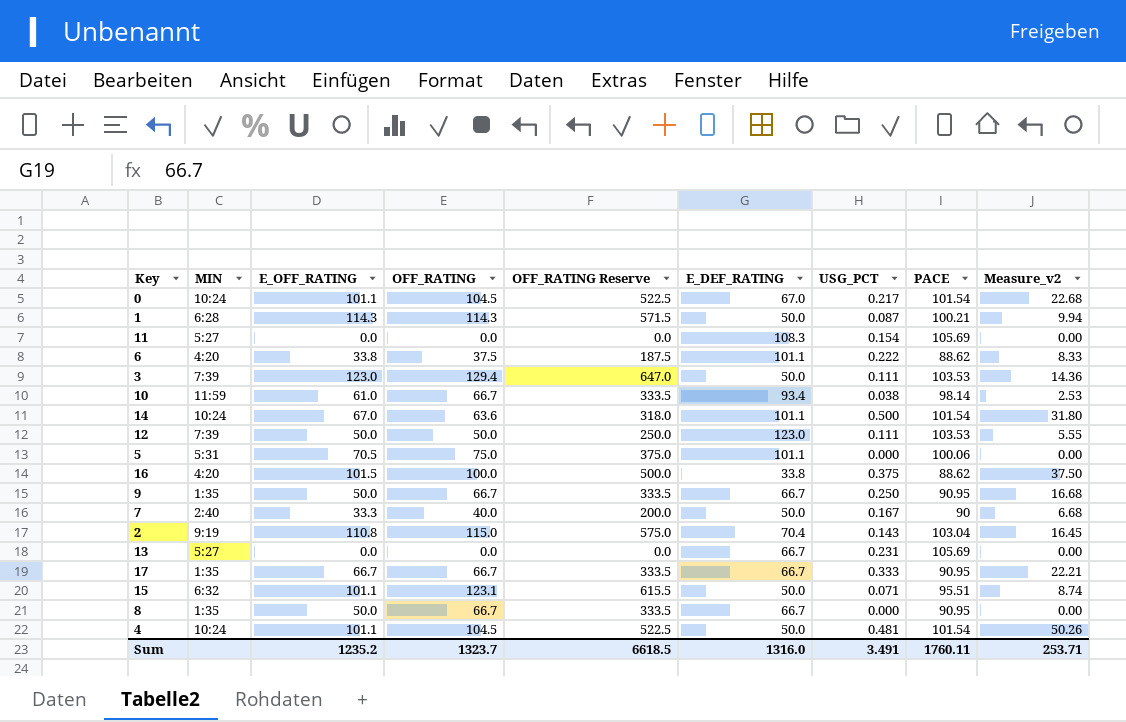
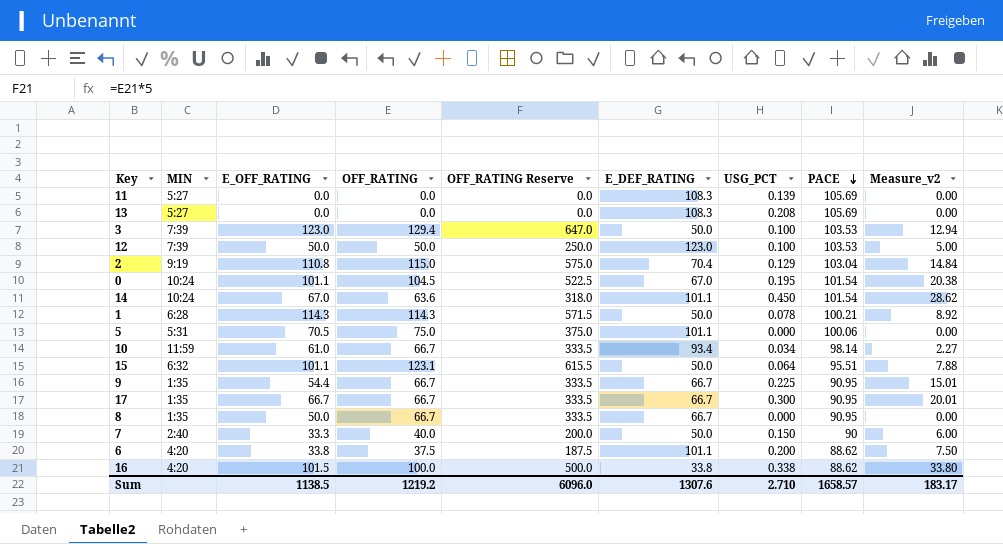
row order: none -> PACE descending
row 4: 10:24 | 101.1 | 104.5 | 522.5 | 50.0 | 0.481 | 101.54 | 50.26 -> none
11 | USG_PCT: 0.154 -> 0.139
13 | E_DEF_RATING: 66.7 -> 108.3
13 | USG_PCT: 0.231 -> 0.208
3 | USG_PCT: 0.111 -> 0.100
3 | Measure_v2: 14.36 -> 12.94
12 | USG_PCT: 0.111 -> 0.100
12 | Measure_v2: 5.55 -> 5.00
2 | USG_PCT: 0.143 -> 0.129
2 | Measure_v2: 16.45 -> 14.84
0 | USG_PCT: 0.217 -> 0.195
0 | Measure_v2: 22.68 -> 20.38
14 | USG_PCT: 0.500 -> 0.450
14 | Measure_v2: 31.80 -> 28.62
1 | USG_PCT: 0.087 -> 0.078
1 | Measure_v2: 9.94 -> 8.92
10 | USG_PCT: 0.038 -> 0.034
10 | Measure_v2: 2.53 -> 2.27
15 | USG_PCT: 0.071 -> 0.064
15 | Measure_v2: 8.74 -> 7.88
9 | E_OFF_RATING: 50.0 -> 54.4
9 | USG_PCT: 0.250 -> 0.225
9 | Measure_v2: 16.68 -> 15.01
17 | USG_PCT: 0.333 -> 0.300
17 | Measure_v2: 22.21 -> 20.01
7 | USG_PCT: 0.167 -> 0.150
7 | Measure_v2: 6.68 -> 6.00
6 | USG_PCT: 0.222 -> 0.200
6 | Measure_v2: 8.33 -> 7.50
16 | USG_PCT: 0.375 -> 0.338
16 | Measure_v2: 37.50 -> 33.80
Sum | E_OFF_RATING: 1235.2 -> 1138.5
Sum | OFF_RATING: 1323.7 -> 1219.2
Sum | OFF_RATING Reserve: 6618.5 -> 6096.0
Sum | E_DEF_RATING: 1316.0 -> 1307.6
Sum | USG_PCT: 3.491 -> 2.710
Sum | PACE: 1760.11 -> 1658.57
Sum | Measure_v2: 253.71 -> 183.17

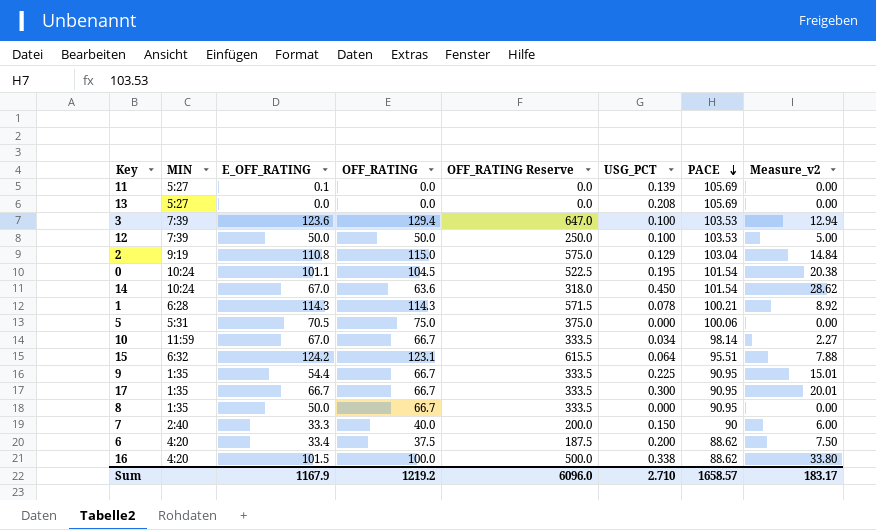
column E_DEF_RATING | position: 6 -> none
11 | E_OFF_RATING: 0.0 -> 0.1
3 | E_OFF_RATING: 123.0 -> 123.6
10 | E_OFF_RATING: 61.0 -> 67.0
15 | E_OFF_RATING: 101.1 -> 124.2
6 | E_OFF_RATING: 33.8 -> 33.4
Sum | E_OFF_RATING: 1138.5 -> 1167.9

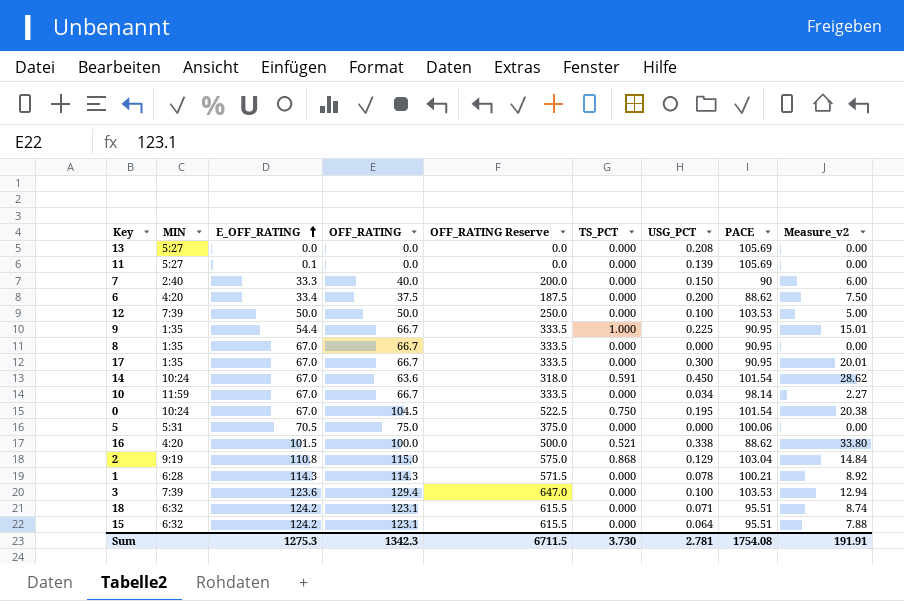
row order: PACE descending -> E_OFF_RATING ascending
column TS_PCT | position: none -> 6
8 | E_OFF_RATING: 50.0 -> 67.0
17 | E_OFF_RATING: 66.7 -> 67.0
0 | E_OFF_RATING: 101.1 -> 67.0
row 18: none -> 6:32 | 124.2 | 123.1 | 615.5 | 0.000 | 0.071 | 95.51 | 8.74
Sum | E_OFF_RATING: 1167.9 -> 1275.3
Sum | OFF_RATING: 1219.2 -> 1342.3
Sum | OFF_RATING Reserve: 6096.0 -> 6711.5
Sum | USG_PCT: 2.710 -> 2.781
Sum | PACE: 1658.57 -> 1754.08
Sum | Measure_v2: 183.17 -> 191.91

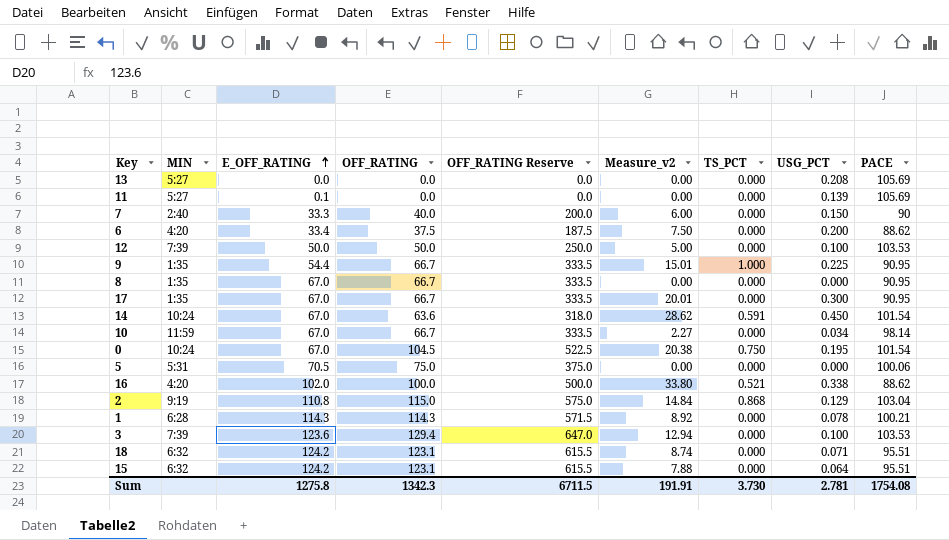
column Measure_v2 | position: 9 -> 6
16 | E_OFF_RATING: 101.5 -> 102.0
Sum | E_OFF_RATING: 1275.3 -> 1275.8

